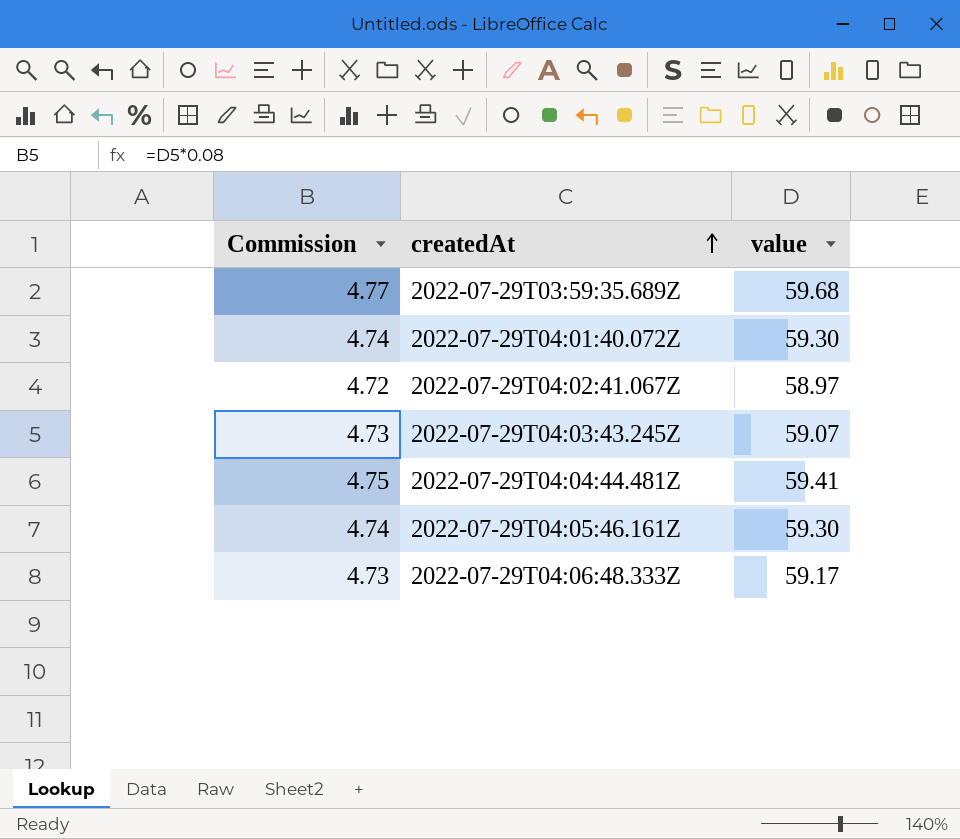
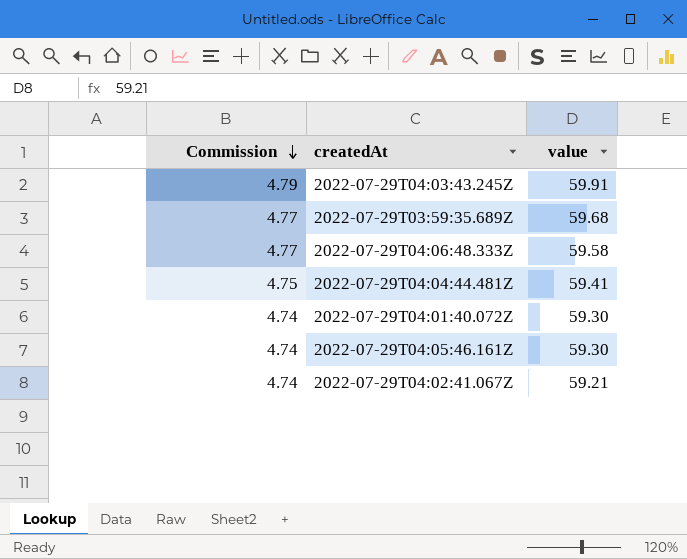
row order: createdAt ascending -> Commission descending
2022-07-29T04:03:43.245Z | Commission: 4.73 -> 4.79
2022-07-29T04:03:43.245Z | value: 59.07 -> 59.91
2022-07-29T04:06:48.333Z | Commission: 4.73 -> 4.77
2022-07-29T04:06:48.333Z | value: 59.17 -> 59.58
2022-07-29T04:02:41.067Z | Commission: 4.72 -> 4.74
2022-07-29T04:02:41.067Z | value: 58.97 -> 59.21

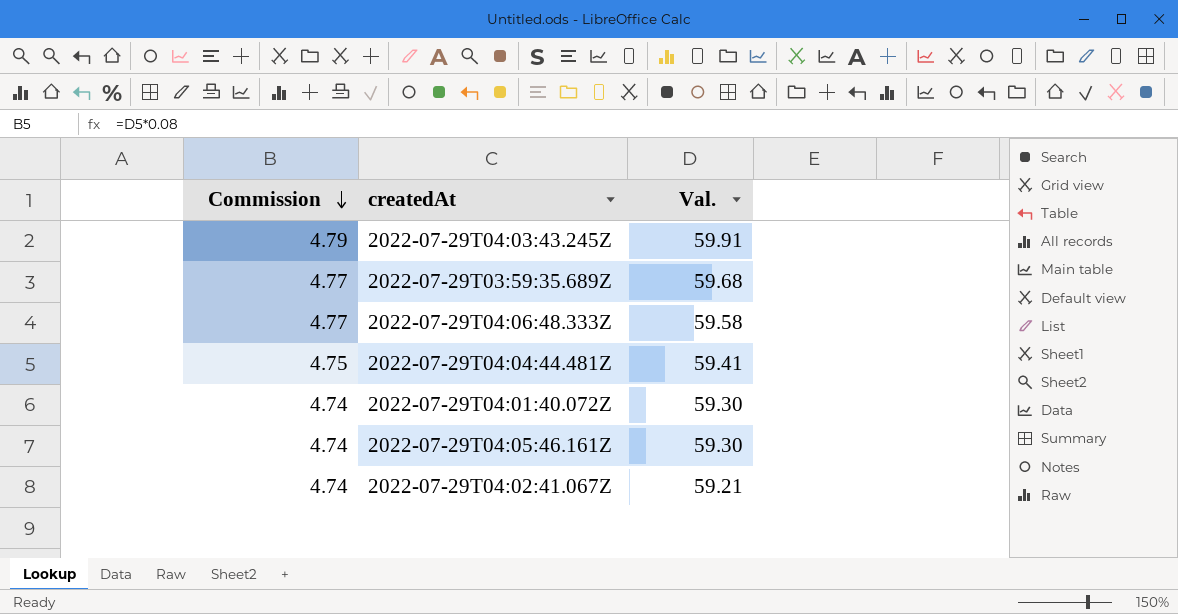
column name: value -> Val.

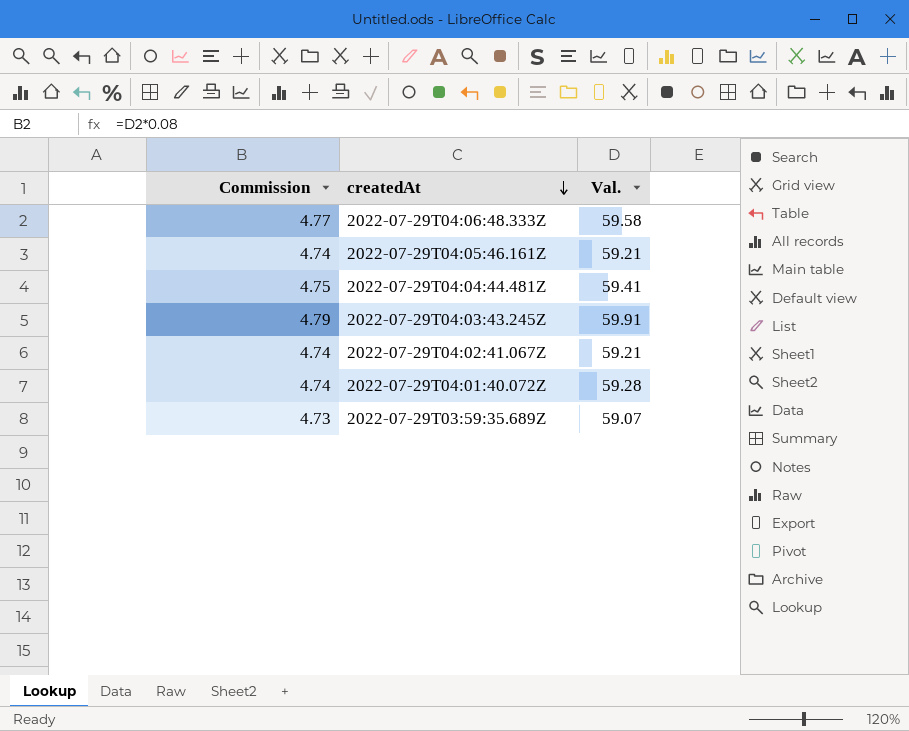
row order: Commission descending -> createdAt descending
2022-07-29T04:05:46.161Z | Val.: 59.30 -> 59.21
2022-07-29T04:01:40.072Z | Val.: 59.30 -> 59.28
2022-07-29T03:59:35.689Z | Commission: 4.77 -> 4.73
2022-07-29T03:59:35.689Z | Val.: 59.68 -> 59.07

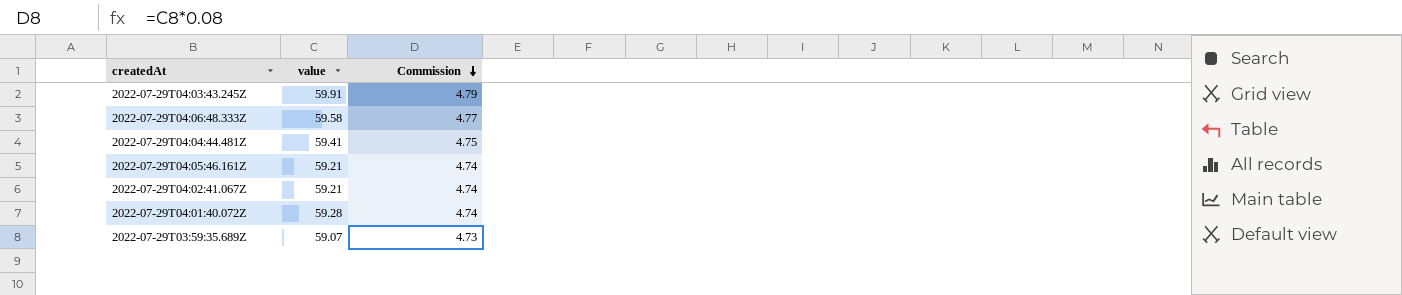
row order: createdAt descending -> Commission descending
column name: Val. -> value
column Commission | position: 1 -> 3

